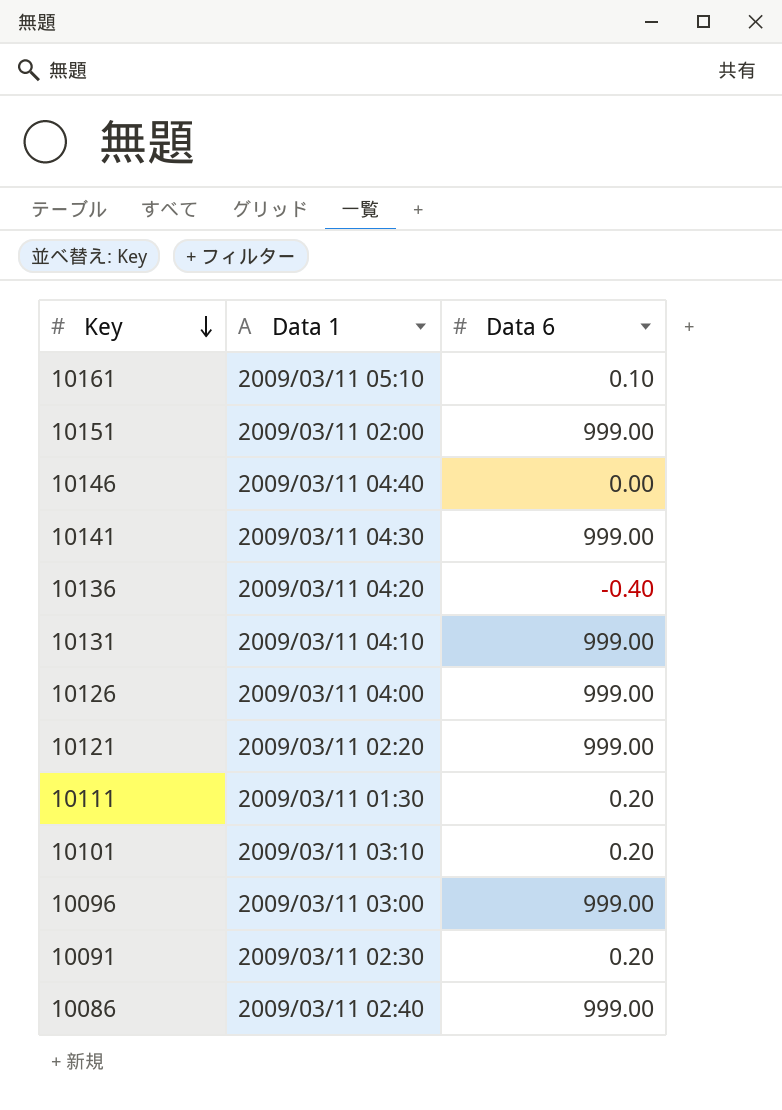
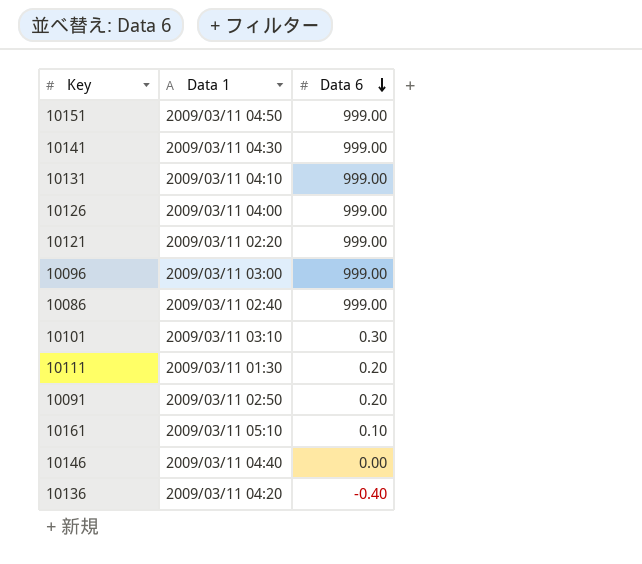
row order: Key descending -> Data 6 descending
10151 | Data 1: 2009/03/11 02:00 -> 2009/03/11 04:50
10101 | Data 6: 0.20 -> 0.30
10091 | Data 1: 2009/03/11 02:30 -> 2009/03/11 02:50

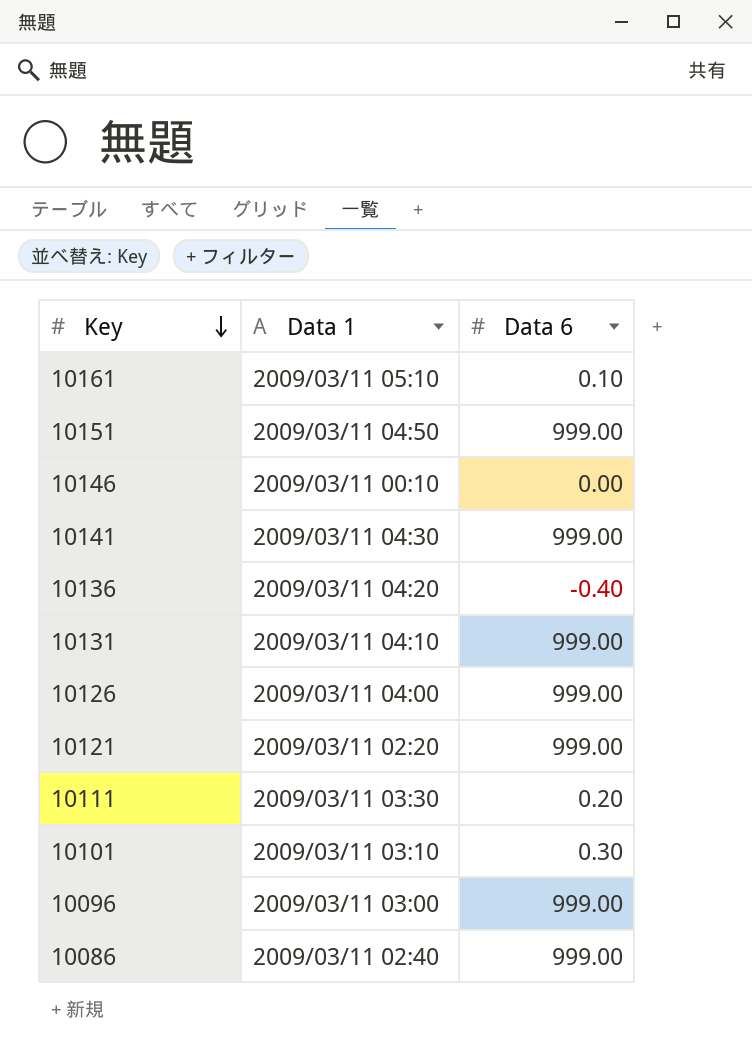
row order: Data 6 descending -> Key descending
row 10091: 2009/03/11 02:50 | 0.20 -> none
10146 | Data 1: 2009/03/11 04:40 -> 2009/03/11 00:10
10111 | Data 1: 2009/03/11 01:30 -> 2009/03/11 03:30

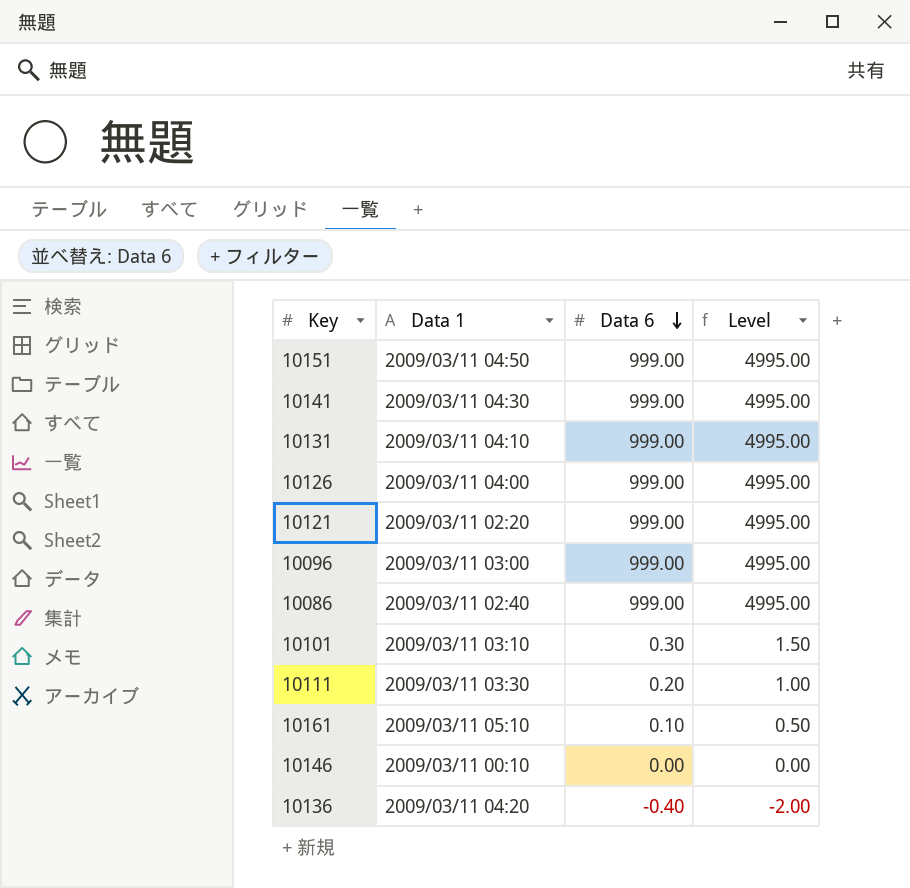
row order: Key descending -> Data 6 descending
column Level | formula: none -> [Data 6] * 5

